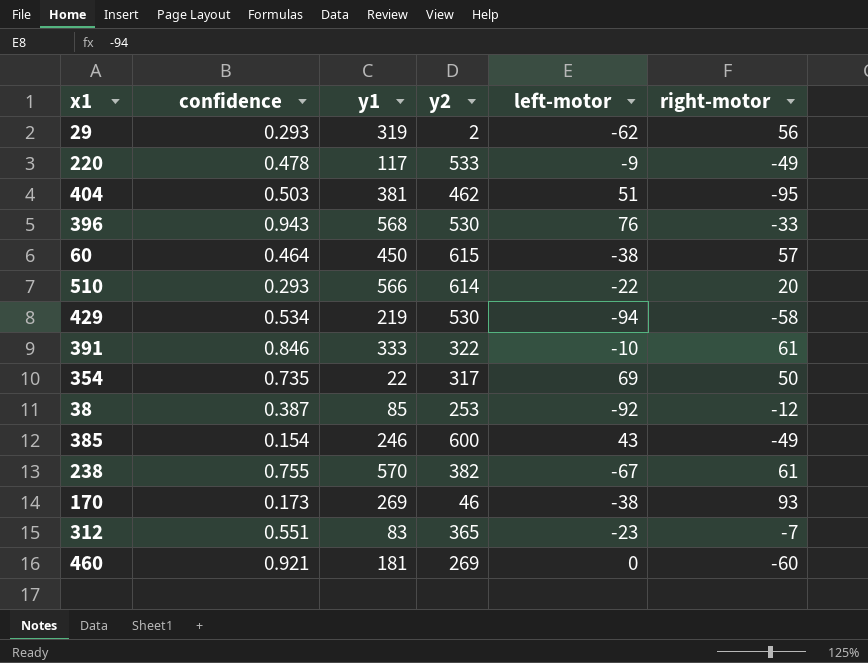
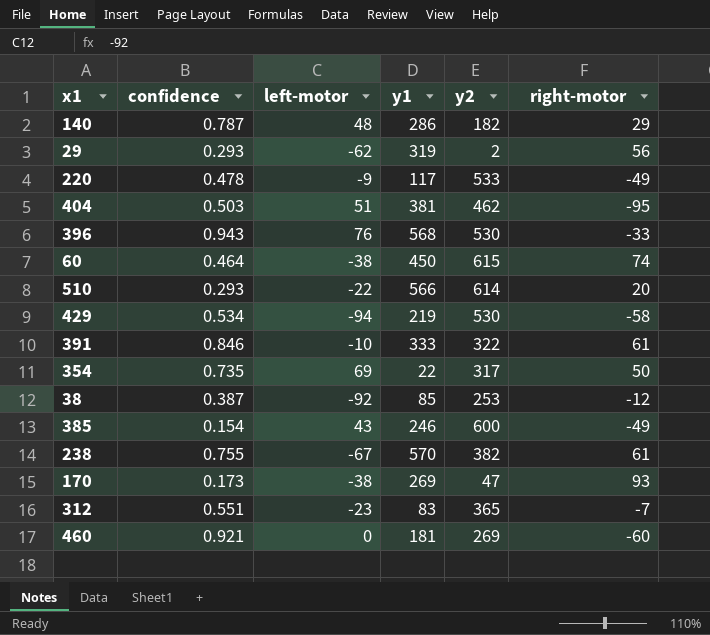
column left-motor | position: 5 -> 3
row 140: none -> 0.787 | 48 | 286 | 182 | 29
60 | right-motor: 57 -> 74
170 | y2: 46 -> 47

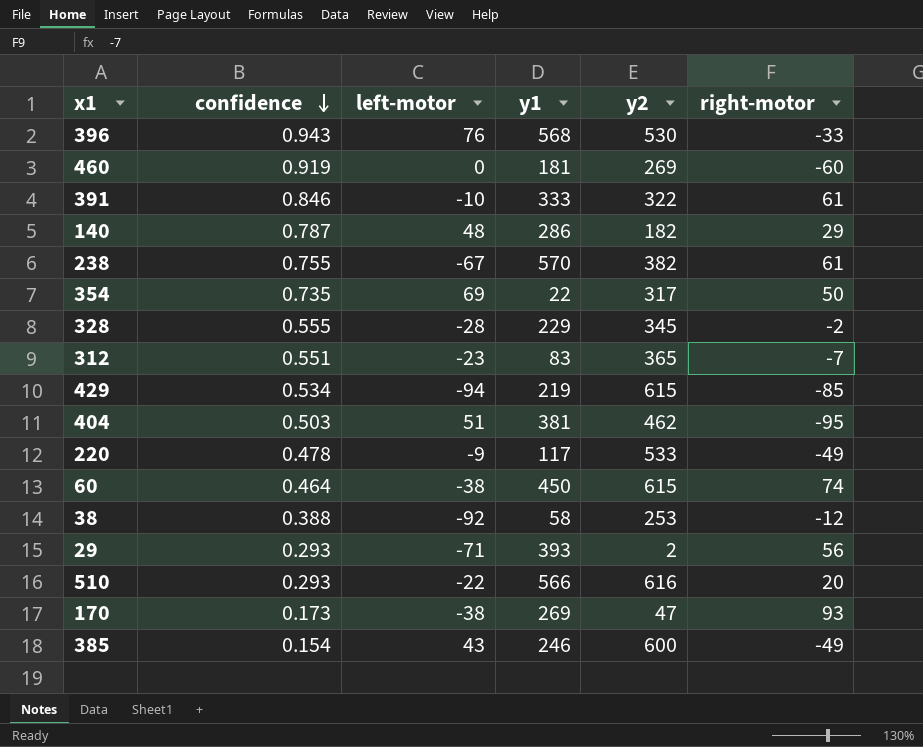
row order: none -> confidence descending
460 | confidence: 0.921 -> 0.919
row 328: none -> 0.555 | -28 | 229 | 345 | -2
429 | y2: 530 -> 615
429 | right-motor: -58 -> -85
38 | confidence: 0.387 -> 0.388
38 | y1: 85 -> 58
29 | left-motor: -62 -> -71
29 | y1: 319 -> 393
510 | y2: 614 -> 616

